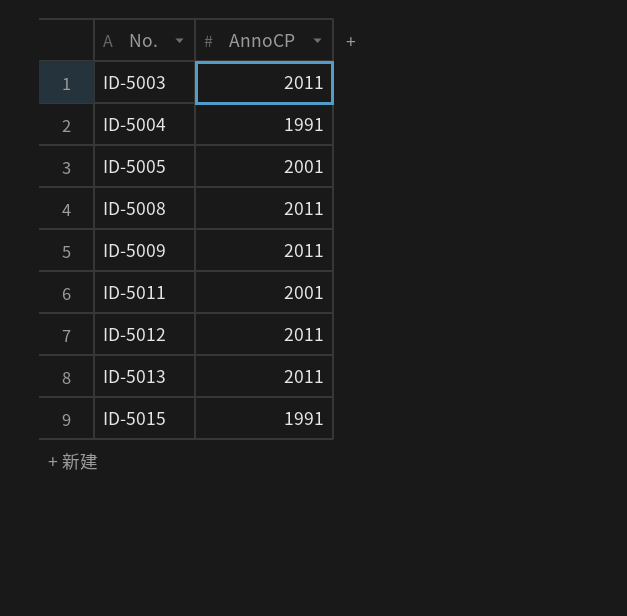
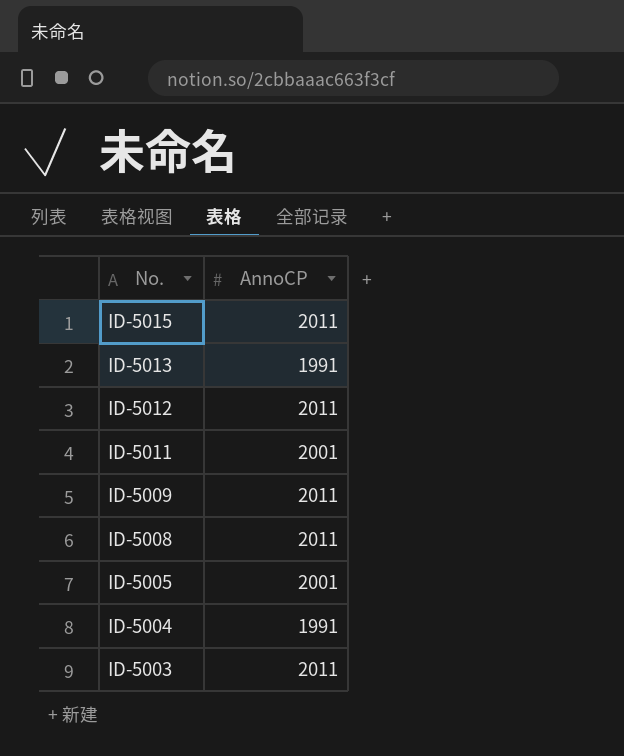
row order: No. ascending -> No. descending
ID-5015 | AnnoCP: 1991 -> 2011
ID-5013 | AnnoCP: 2011 -> 1991

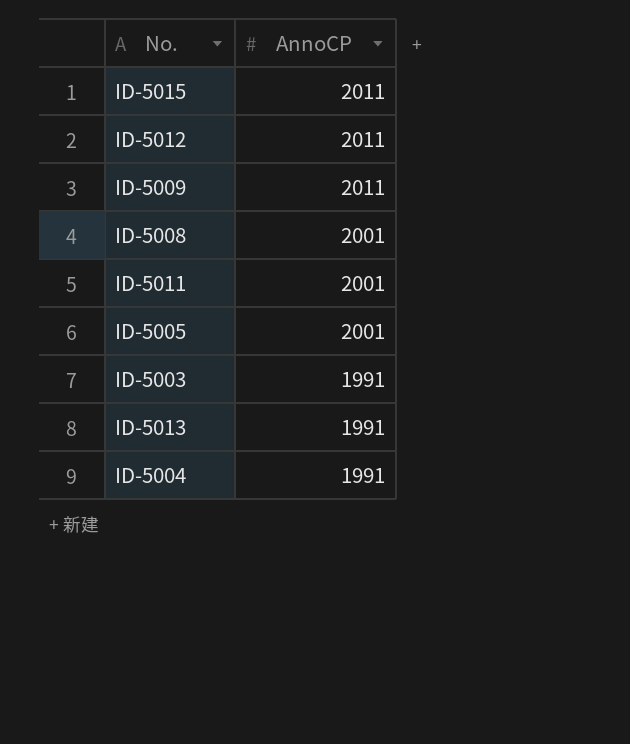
row order: No. descending -> AnnoCP descending
ID-5008 | AnnoCP: 2011 -> 2001
ID-5003 | AnnoCP: 2011 -> 1991

